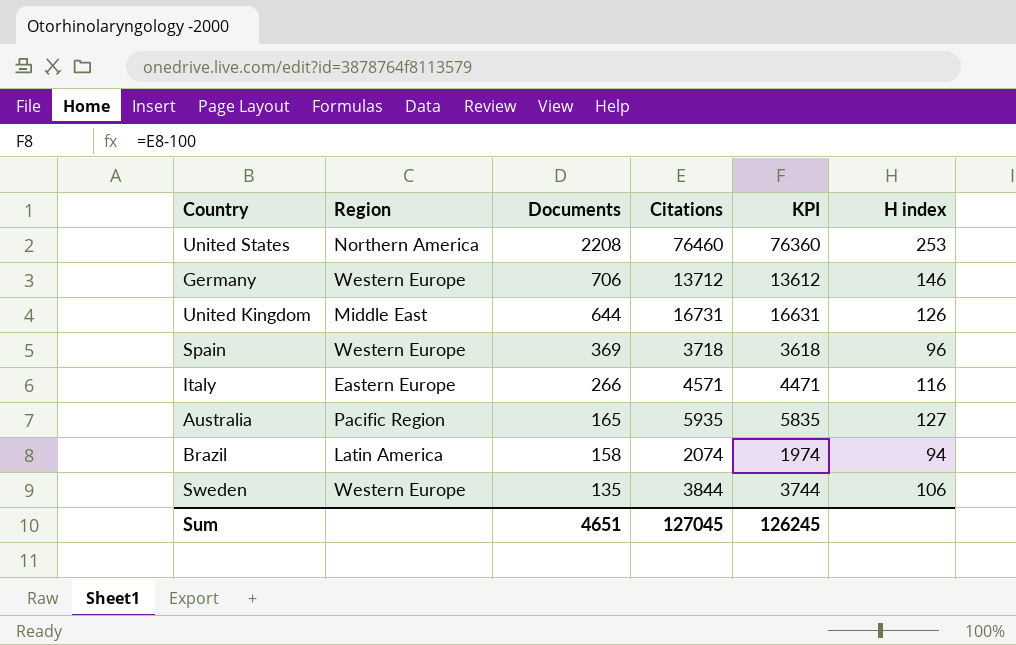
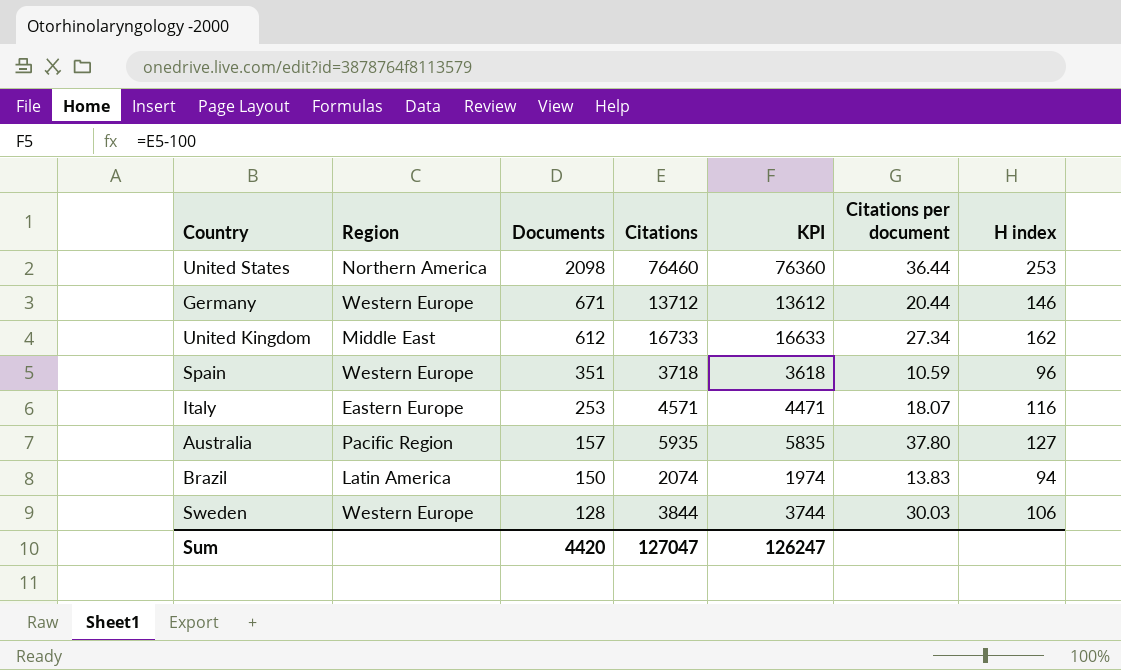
column Citations per document | formula: none -> [Citations] / [Documents]
United States | Documents: 2208 -> 2098
Germany | Documents: 706 -> 671
United Kingdom | Documents: 644 -> 612
United Kingdom | Citations: 16731 -> 16733
United Kingdom | KPI: 16631 -> 16633
United Kingdom | H index: 126 -> 162
Spain | Documents: 369 -> 351
Italy | Documents: 266 -> 253
Australia | Documents: 165 -> 157
Brazil | Documents: 158 -> 150
Sweden | Documents: 135 -> 128
Sum | Documents: 4651 -> 4420
Sum | Citations: 127045 -> 127047
Sum | KPI: 126245 -> 126247

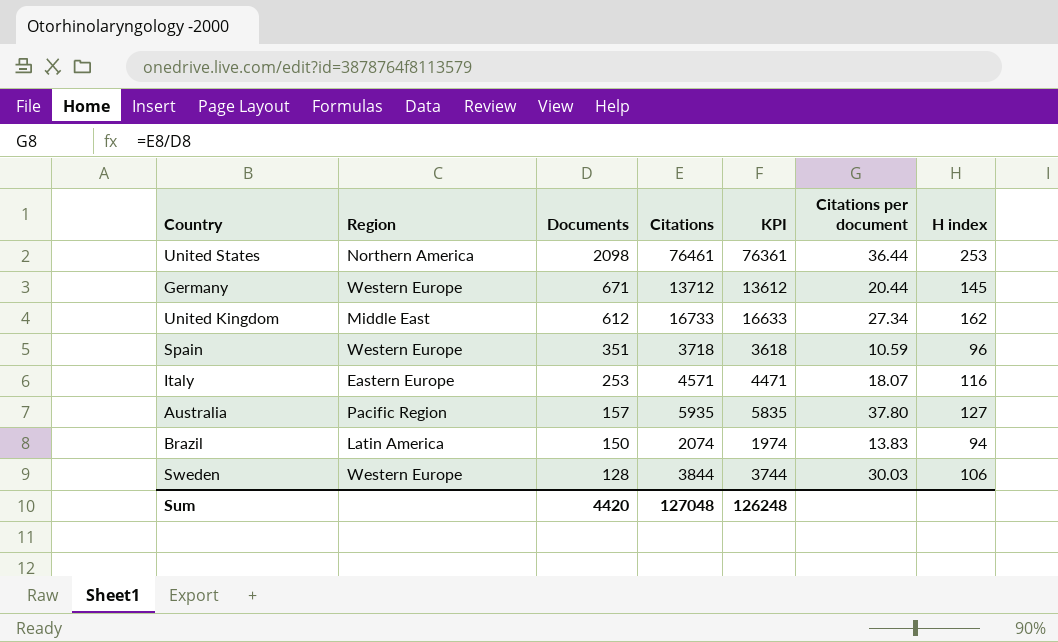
United States | Citations: 76460 -> 76461
United States | KPI: 76360 -> 76361
Germany | H index: 146 -> 145
Sum | Citations: 127047 -> 127048
Sum | KPI: 126247 -> 126248

